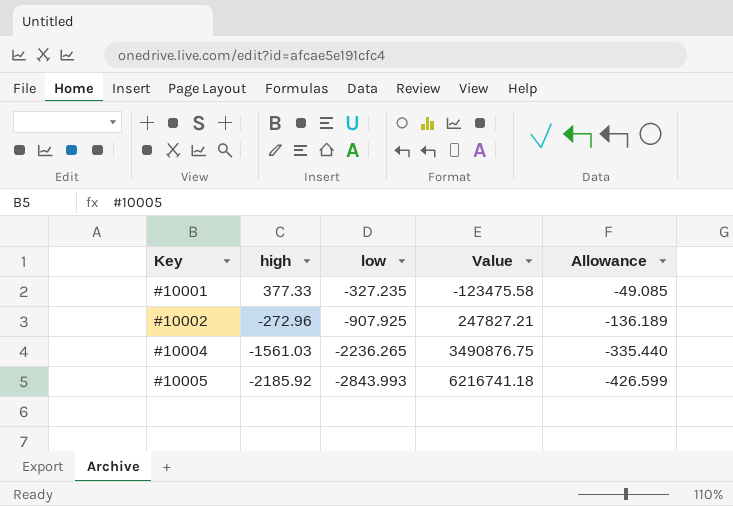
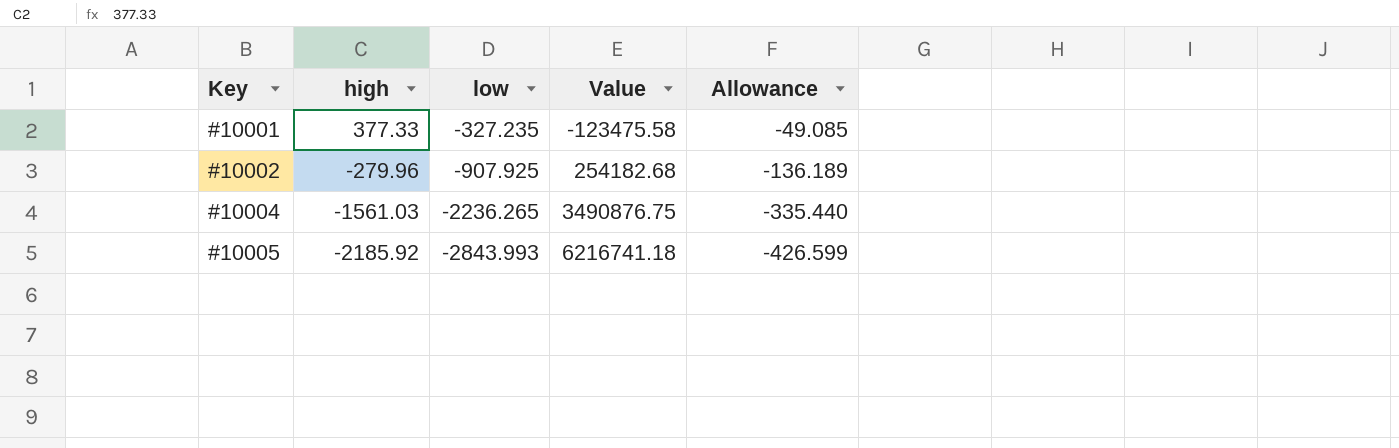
#10002 | high: -272.96 -> -279.96
#10002 | Value: 247827.21 -> 254182.68

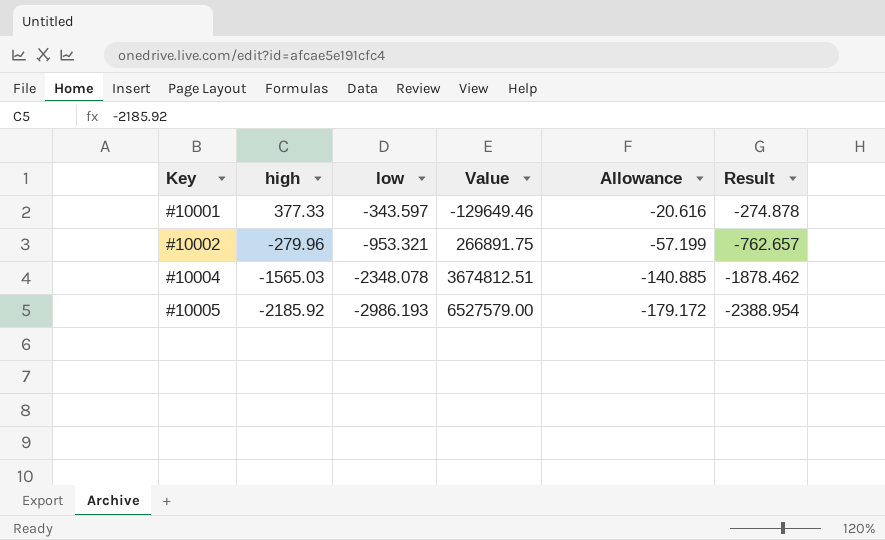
column Allowance | formula: [low] * 0.15 -> [low] * 0.06
column Result | formula: none -> [low] * 0.8
#10001 | low: -327.235 -> -343.597
#10001 | Value: -123475.58 -> -129649.46
#10002 | low: -907.925 -> -953.321
#10002 | Value: 254182.68 -> 266891.75
#10004 | high: -1561.03 -> -1565.03
#10004 | low: -2236.265 -> -2348.078
#10004 | Value: 3490876.75 -> 3674812.51
#10005 | low: -2843.993 -> -2986.193
#10005 | Value: 6216741.18 -> 6527579.00

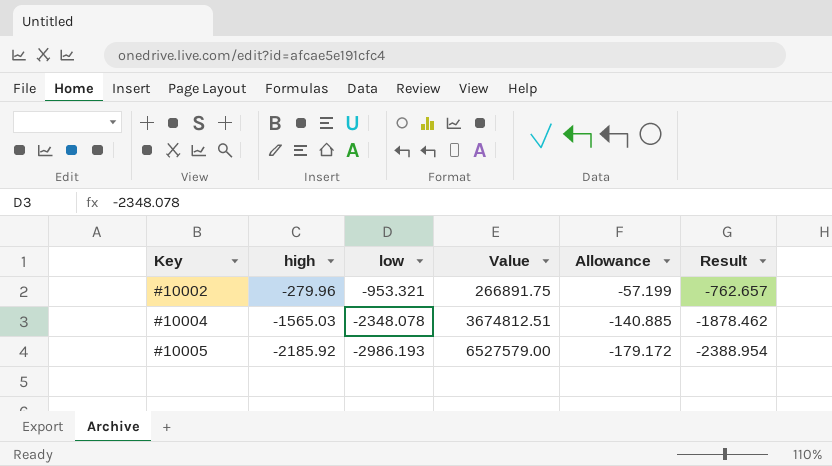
row #10001: 377.33 | -343.597 | -129649.46 | -20.616 | -274.878 -> none

